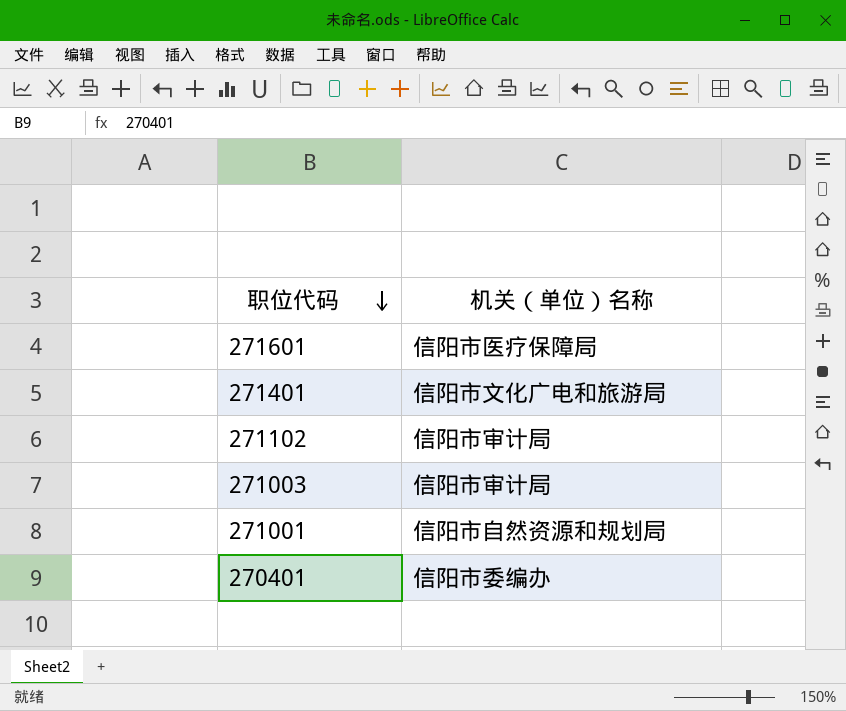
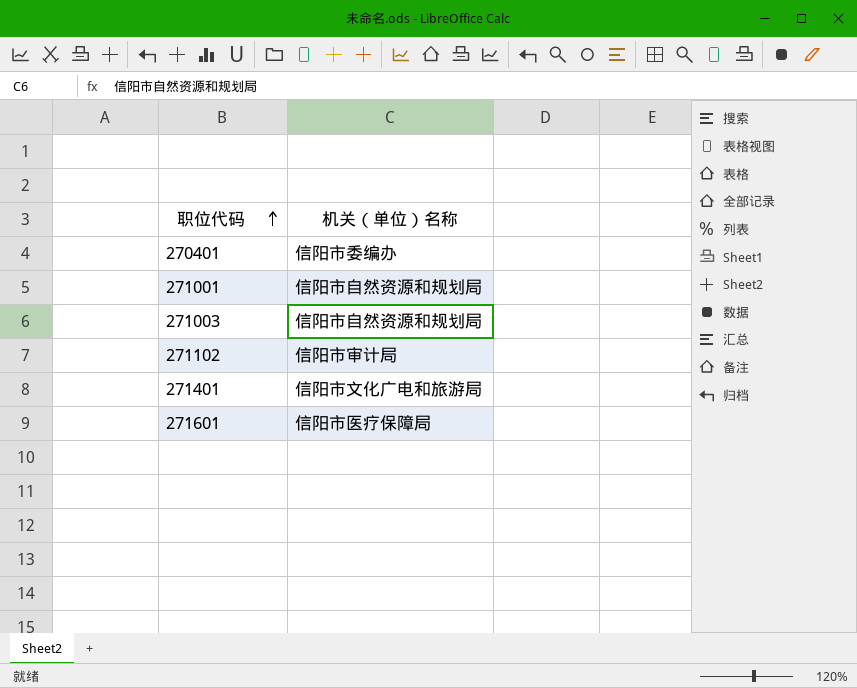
row order: 职位代码 descending -> 职位代码 ascending
271003 | 机关（单位）名称: 信阳市审计局 -> 信阳市自然资源和规划局

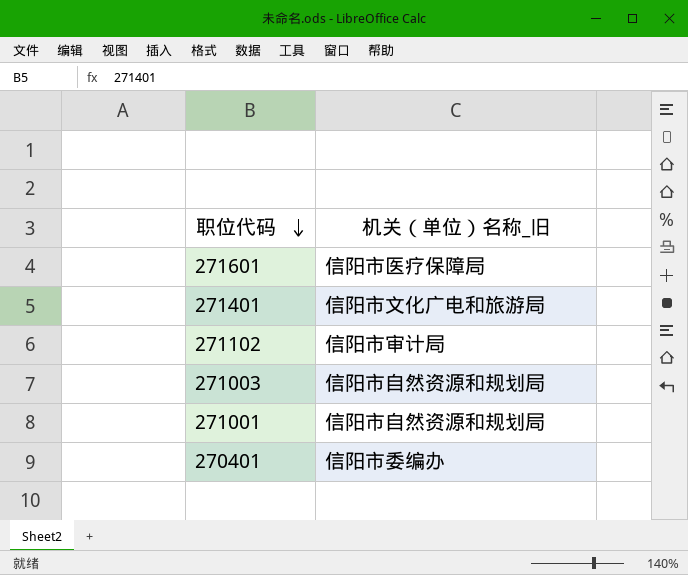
row order: 职位代码 ascending -> 职位代码 descending
column name: 机关（单位）名称 -> 机关（单位）名称_旧

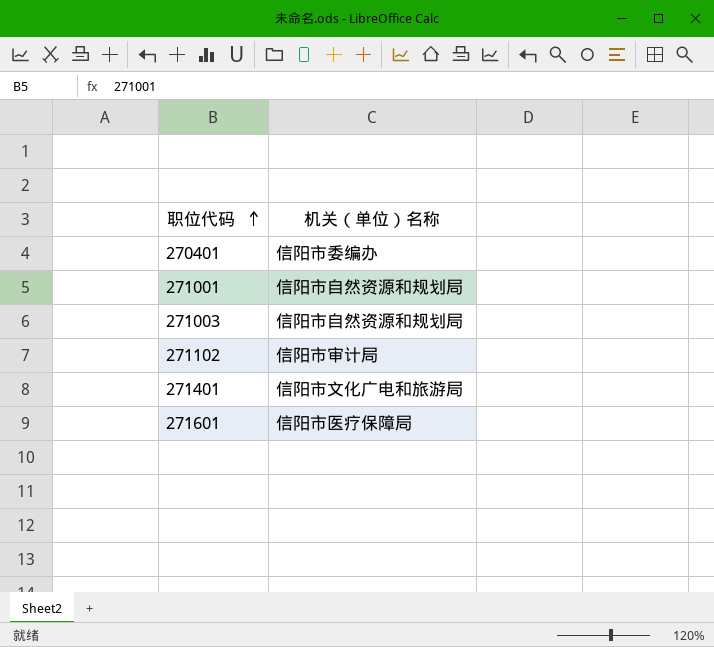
row order: 职位代码 descending -> 职位代码 ascending
column name: 机关（单位）名称_旧 -> 机关（单位）名称

